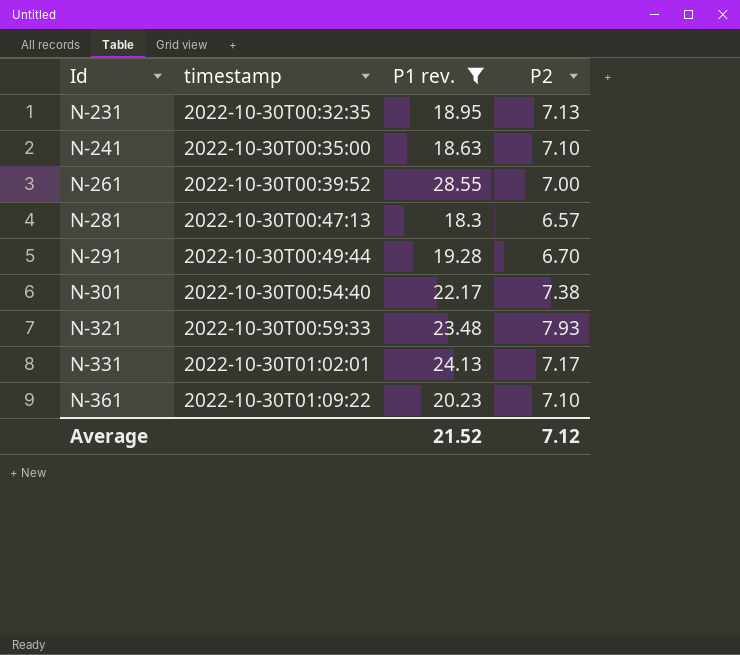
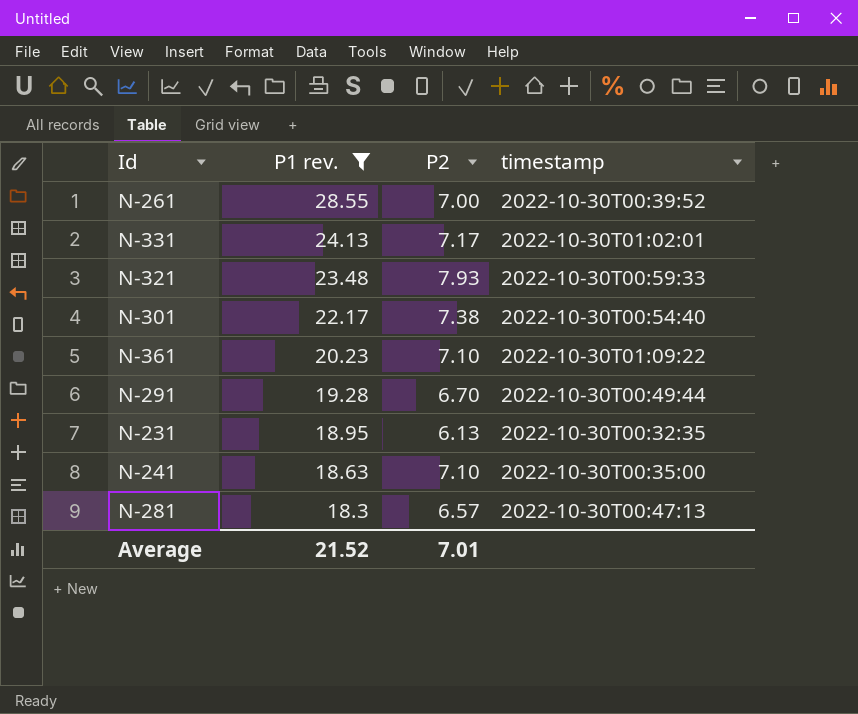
row order: Id ascending -> P1 rev. descending
column timestamp | position: 2 -> 4
N-231 | P2: 7.13 -> 6.13
Average | P2: 7.12 -> 7.01

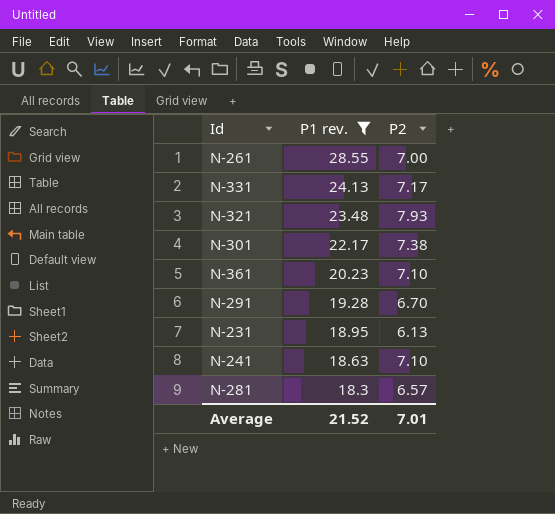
column timestamp | position: 4 -> none

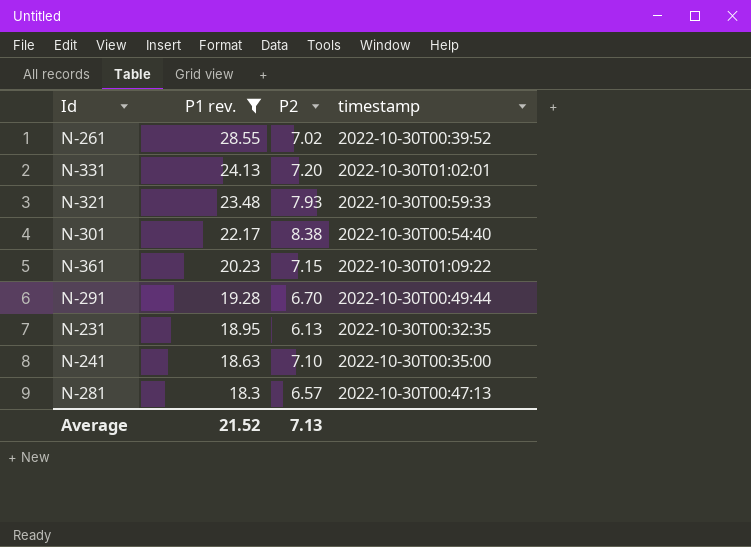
column timestamp | position: none -> 4
N-261 | P2: 7.00 -> 7.02
N-331 | P2: 7.17 -> 7.20
N-301 | P2: 7.38 -> 8.38
N-361 | P2: 7.10 -> 7.15
Average | P2: 7.01 -> 7.13

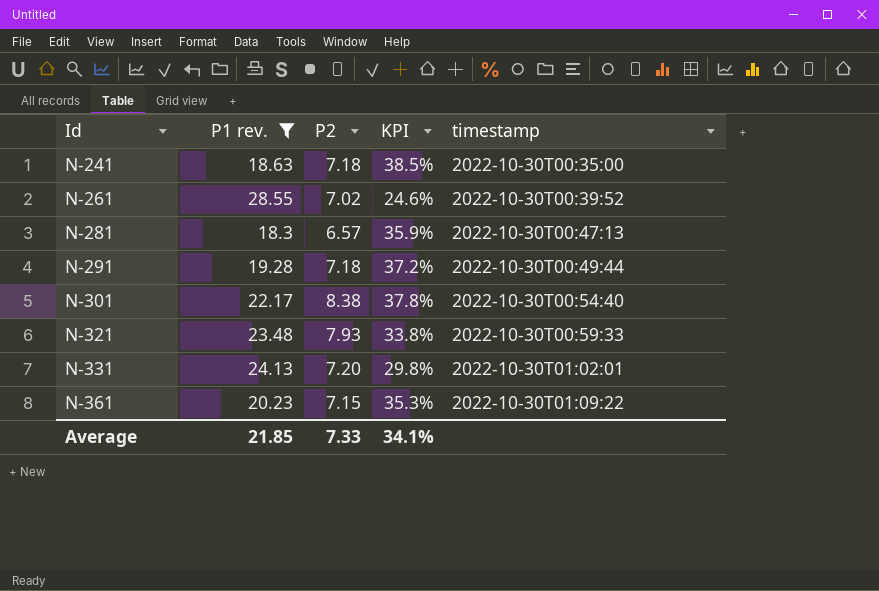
row order: P1 rev. descending -> Id ascending
column KPI | formula: none -> [P2] / [P1 rev.]
row N-231: 18.95 | 6.13 | 2022-10-30T00:32:35 -> none
N-241 | P2: 7.10 -> 7.18
N-291 | P2: 6.70 -> 7.18
Average | P1 rev.: 21.52 -> 21.85
Average | P2: 7.13 -> 7.33

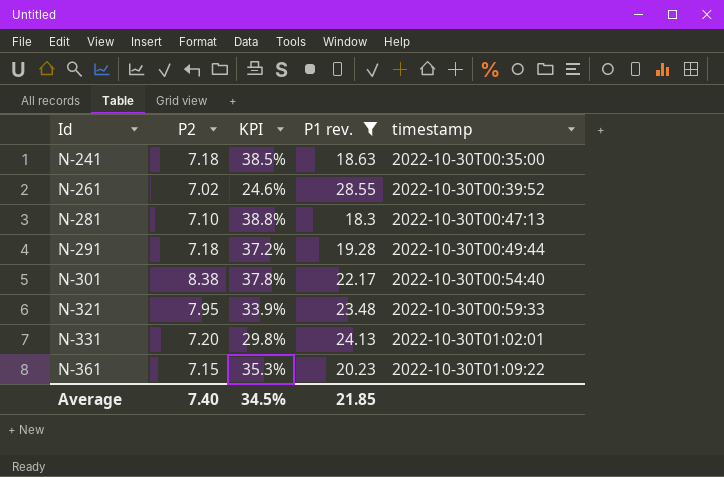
column P1 rev. | position: 2 -> 4
N-281 | P2: 6.57 -> 7.10
N-281 | KPI: 35.9% -> 38.8%
N-321 | P2: 7.93 -> 7.95
N-321 | KPI: 33.8% -> 33.9%
Average | P2: 7.33 -> 7.40
Average | KPI: 34.1% -> 34.5%

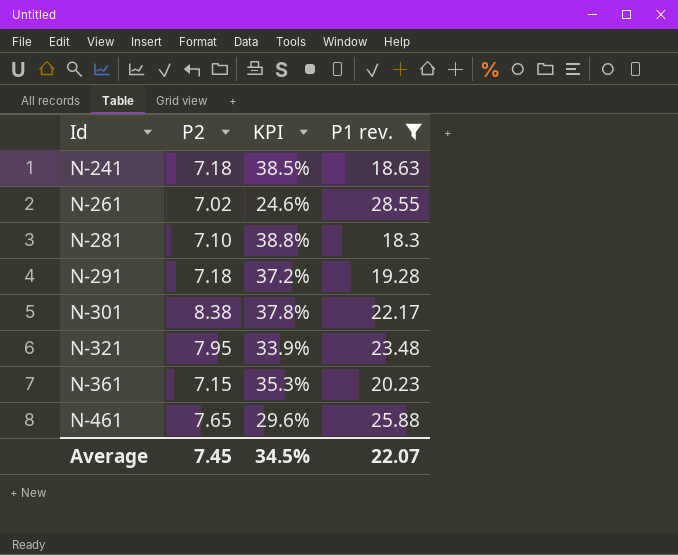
column timestamp | position: 5 -> none
row N-331: 7.20 | 29.8% | 24.13 | 2022-10-30T01:02:01 -> none
row N-461: none -> 7.65 | 29.6% | 25.88
Average | P2: 7.40 -> 7.45
Average | P1 rev.: 21.85 -> 22.07

